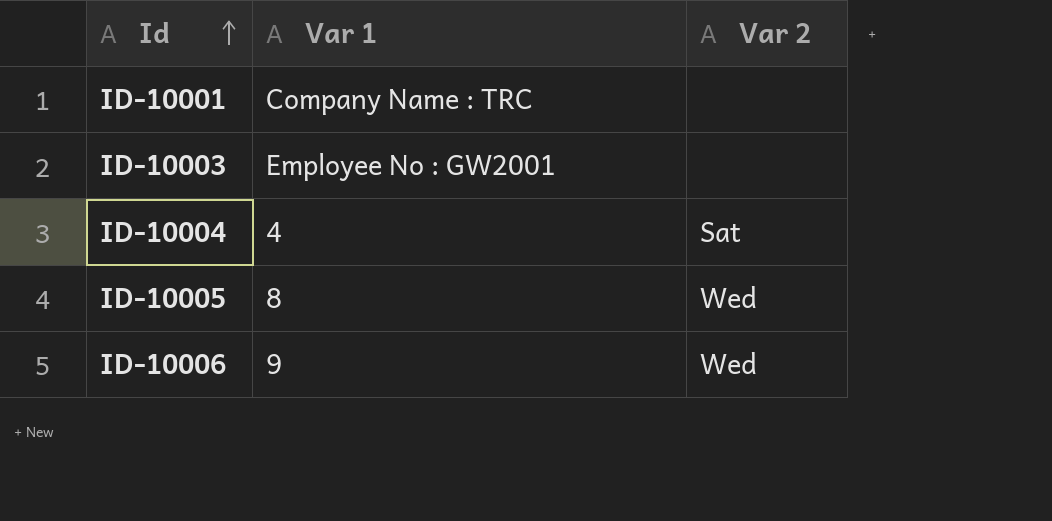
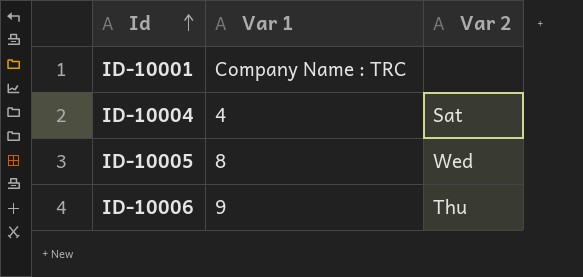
row ID-10003: Employee No : GW2001 | none -> none
ID-10006 | Var 2: Wed -> Thu

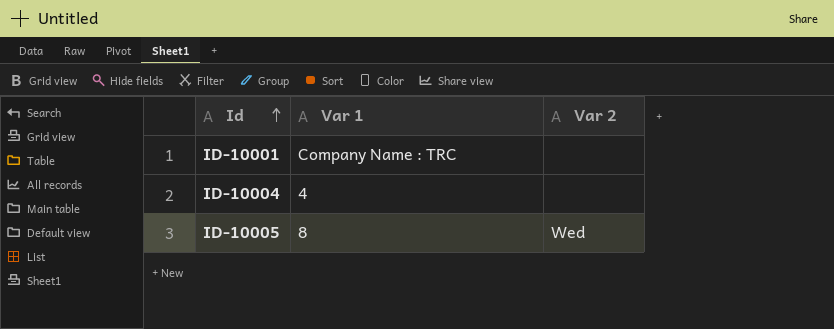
row ID-10006: 9 | Thu -> none
ID-10004 | Var 2: Sat -> none

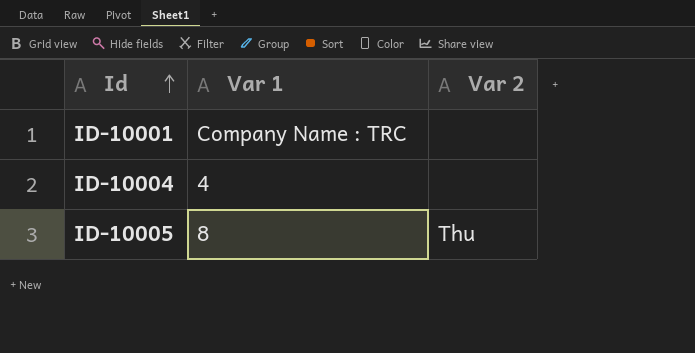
ID-10005 | Var 2: Wed -> Thu

